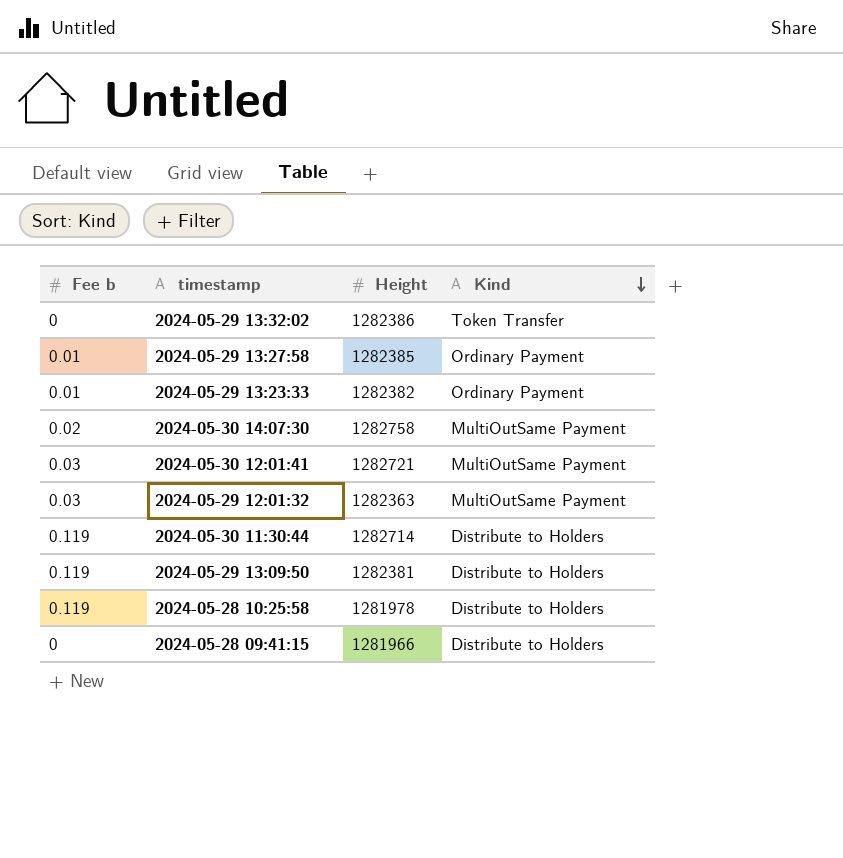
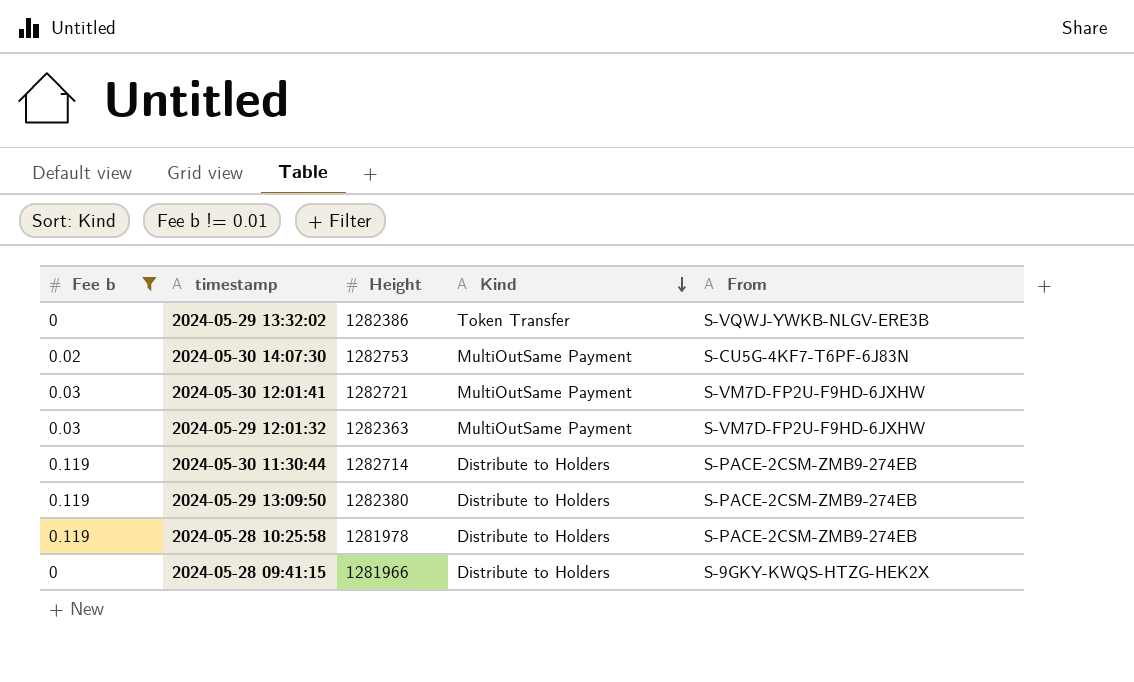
filter: none -> Fee b != 0.01
column From | position: none -> 5
2024-05-30 14:07:30 | Height: 1282758 -> 1282753
2024-05-29 13:09:50 | Height: 1282381 -> 1282380

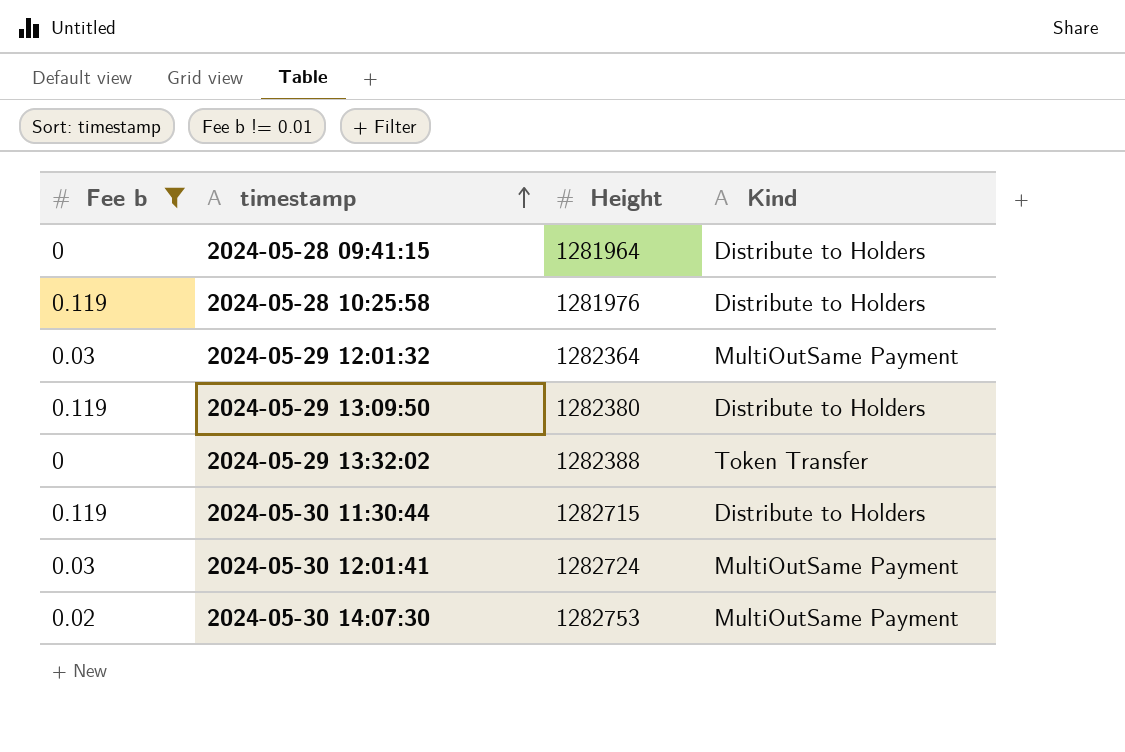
row order: Kind descending -> timestamp ascending
column From | position: 5 -> none
2024-05-28 09:41:15 | Height: 1281966 -> 1281964
2024-05-28 10:25:58 | Height: 1281978 -> 1281976
2024-05-29 12:01:32 | Height: 1282363 -> 1282364
2024-05-29 13:32:02 | Height: 1282386 -> 1282388
2024-05-30 11:30:44 | Height: 1282714 -> 1282715
2024-05-30 12:01:41 | Height: 1282721 -> 1282724

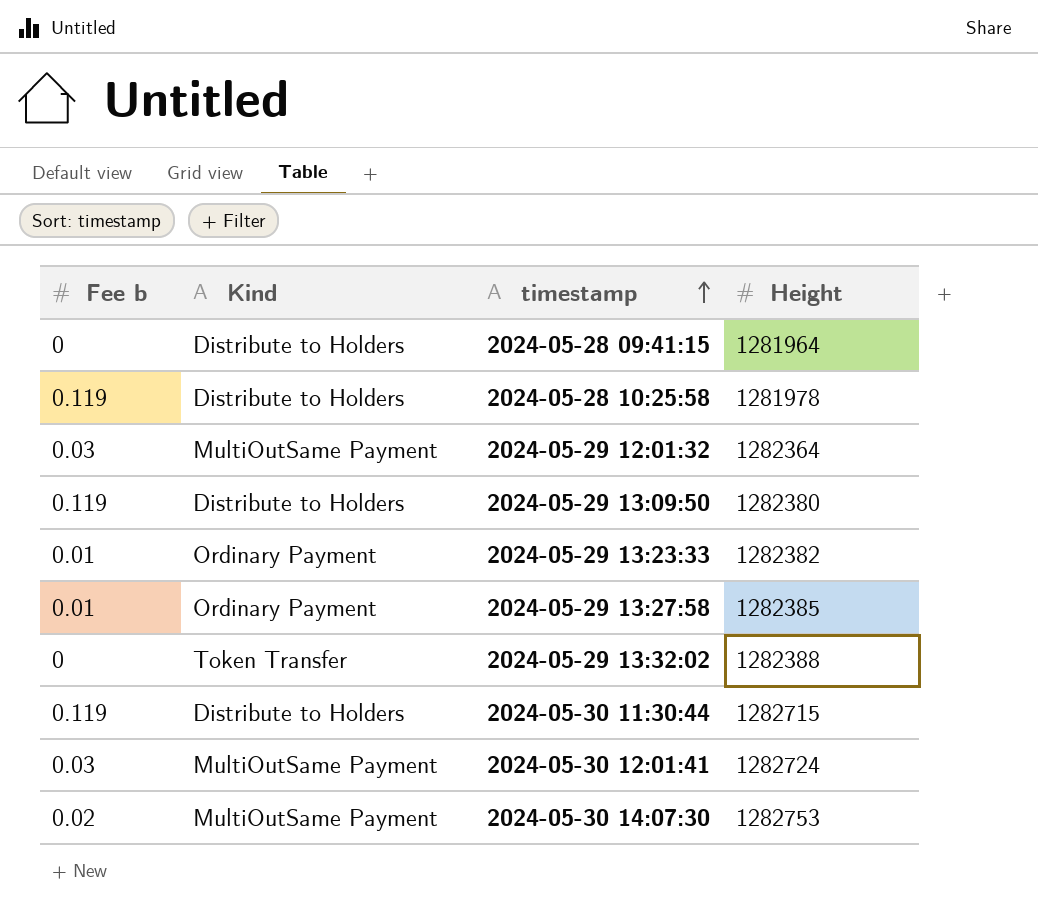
filter: Fee b != 0.01 -> none
column Kind | position: 4 -> 2
2024-05-28 10:25:58 | Height: 1281976 -> 1281978

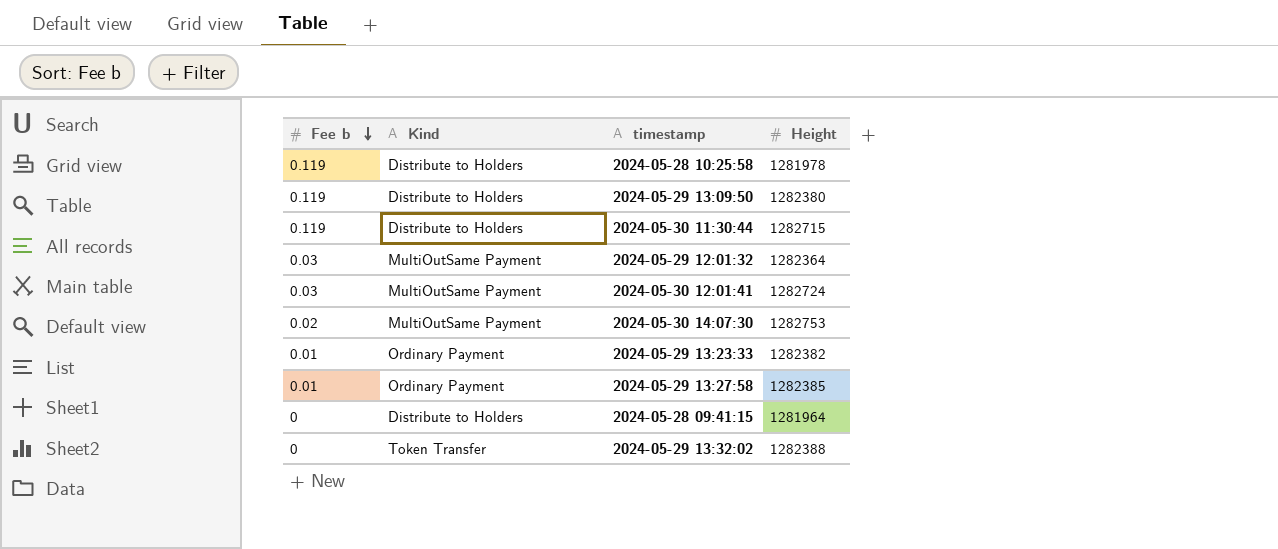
row order: timestamp ascending -> Fee b descending

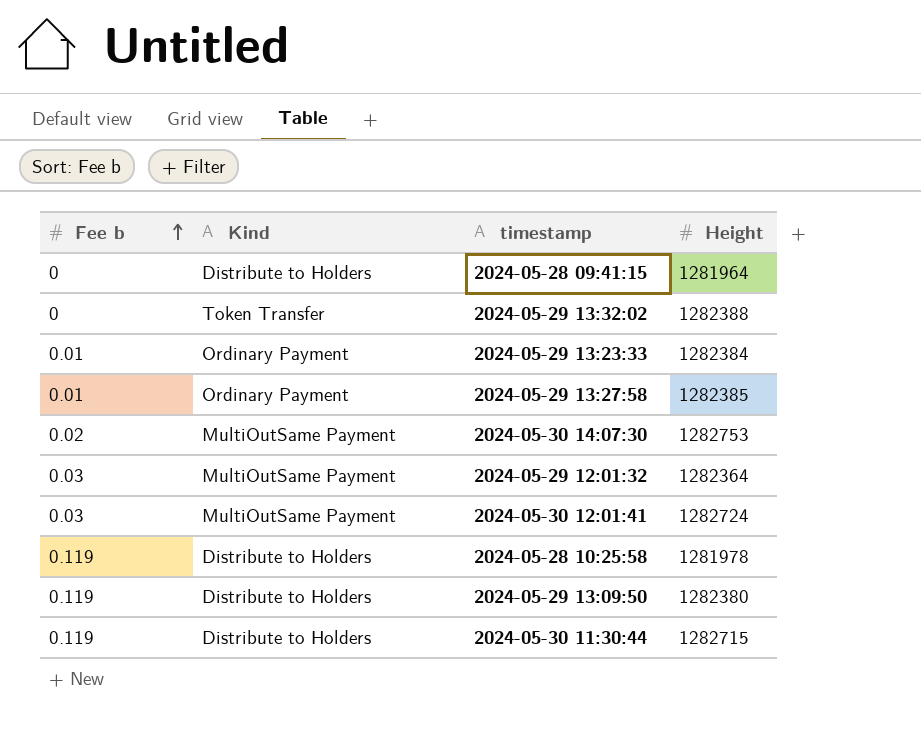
row order: Fee b descending -> Fee b ascending
2024-05-29 13:23:33 | Height: 1282382 -> 1282384

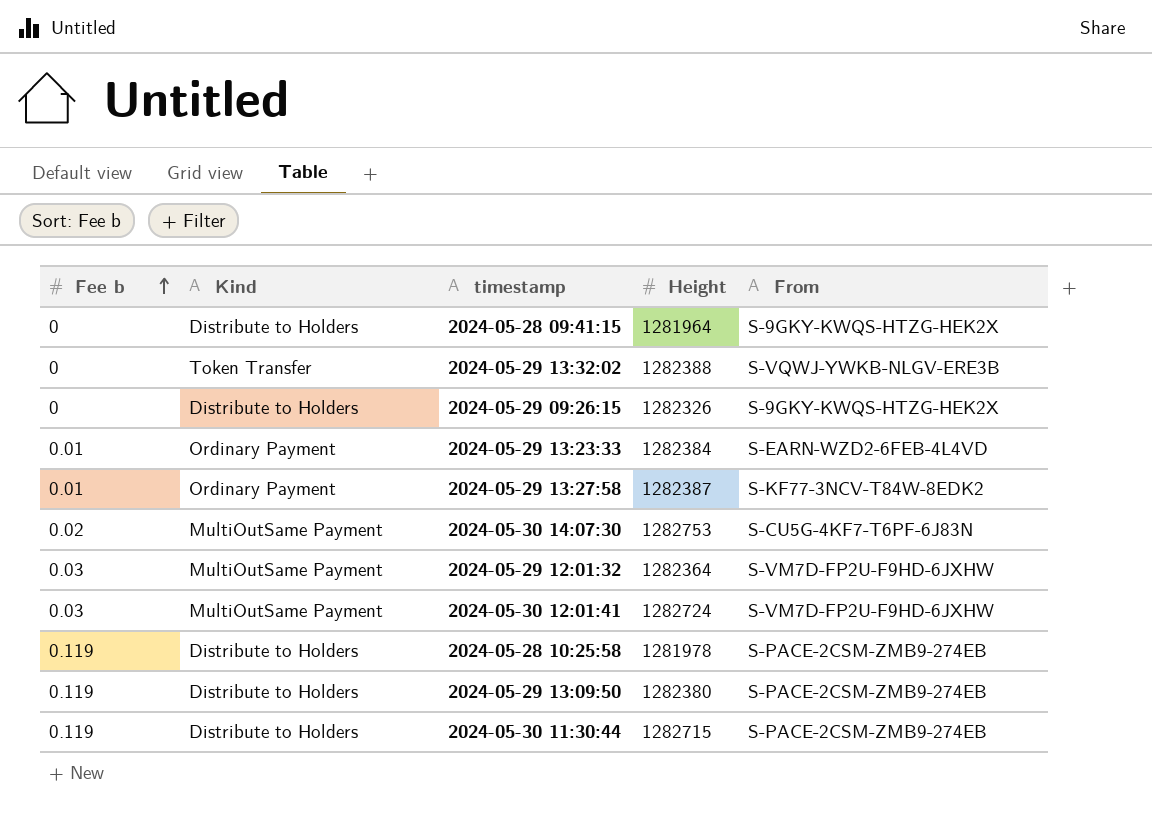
column From | position: none -> 5
row 2024-05-29 09:26:15: none -> 0 | Distribute to Holders | 1282326 | S-9GKY-KWQS-HTZG-HEK2X
2024-05-29 13:27:58 | Height: 1282385 -> 1282387

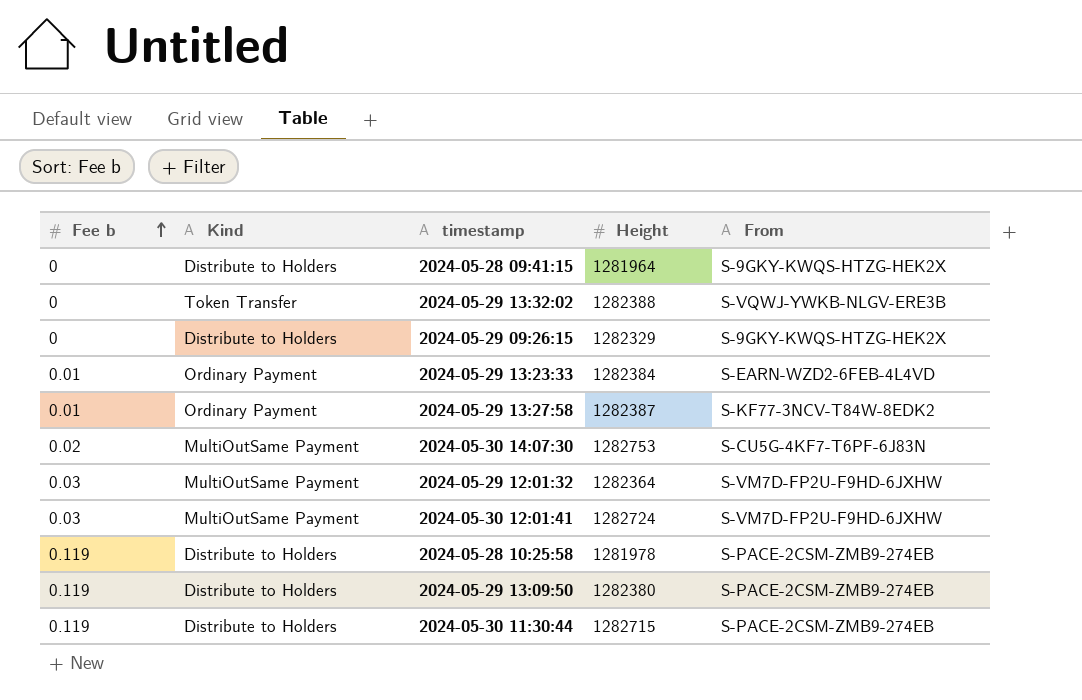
2024-05-29 09:26:15 | Height: 1282326 -> 1282329

